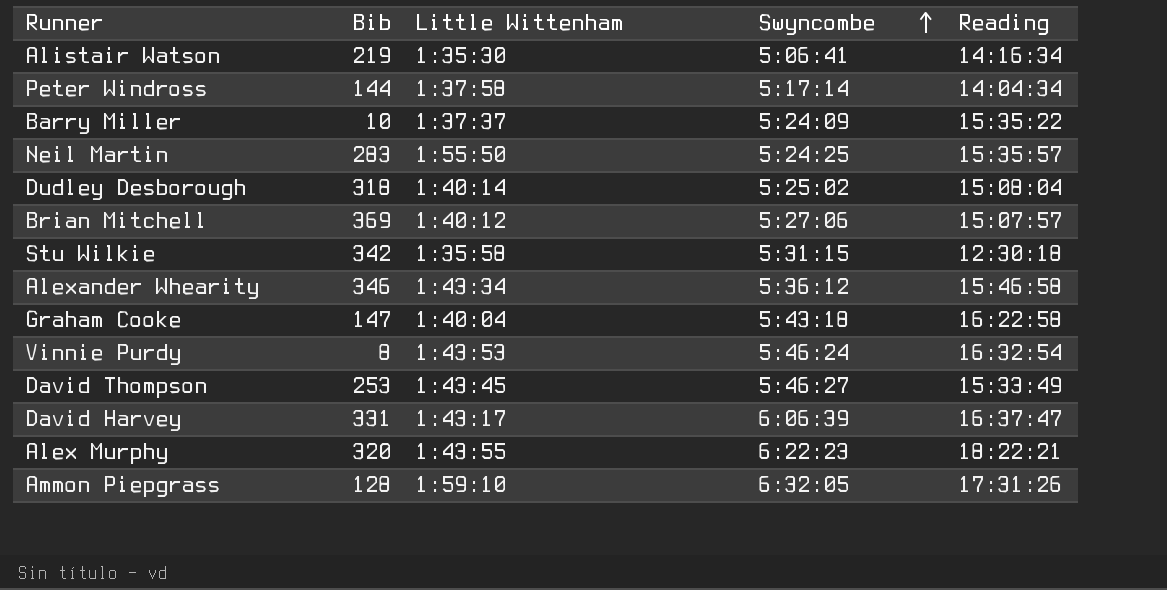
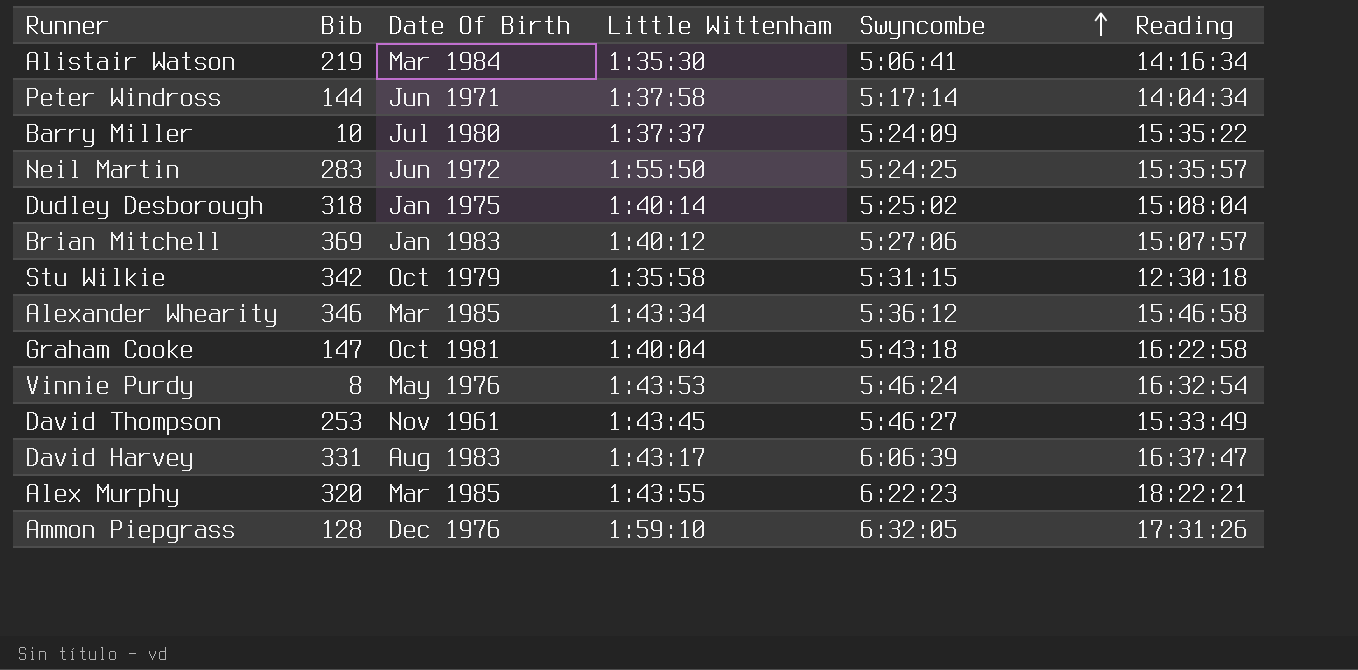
column Date Of Birth | position: none -> 3

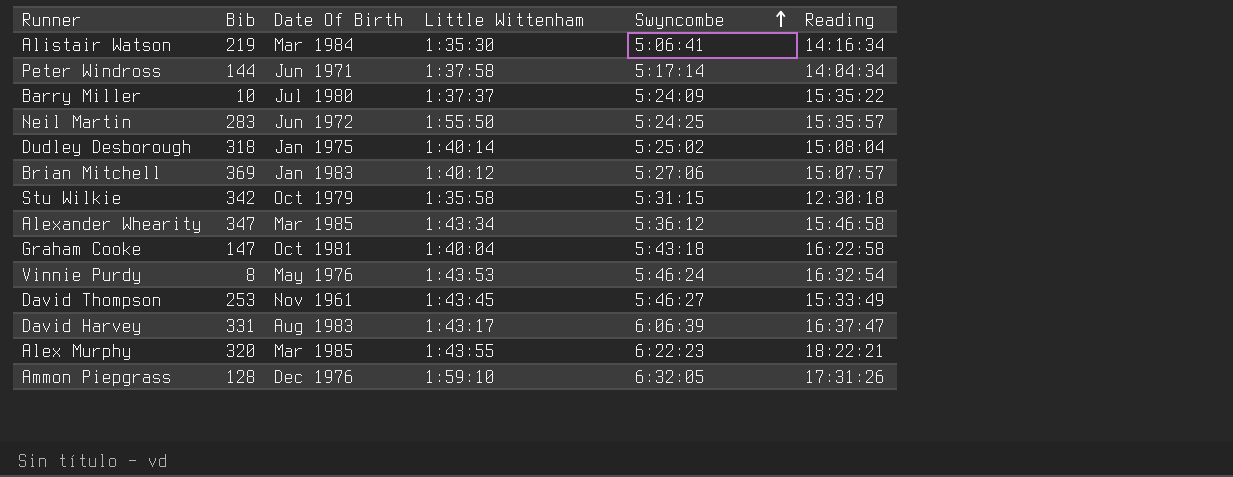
Alexander Whearity | Bib: 346 -> 347

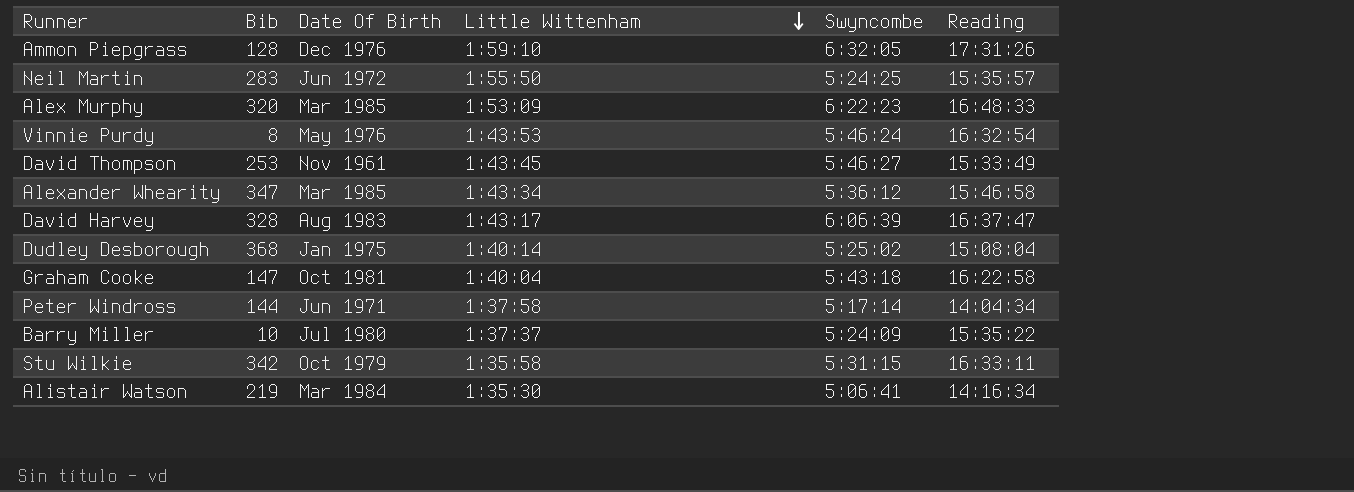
row order: Swyncombe ascending -> Little Wittenham descending
row Brian Mitchell: 369 | Jan 1983 | 1:40:12 | 5:27:06 | 15:07:57 -> none
Alex Murphy | Little Wittenham: 1:43:55 -> 1:53:09
Alex Murphy | Reading: 18:22:21 -> 16:48:33
David Harvey | Bib: 331 -> 328
Dudley Desborough | Bib: 318 -> 368
Stu Wilkie | Reading: 12:30:18 -> 16:33:11

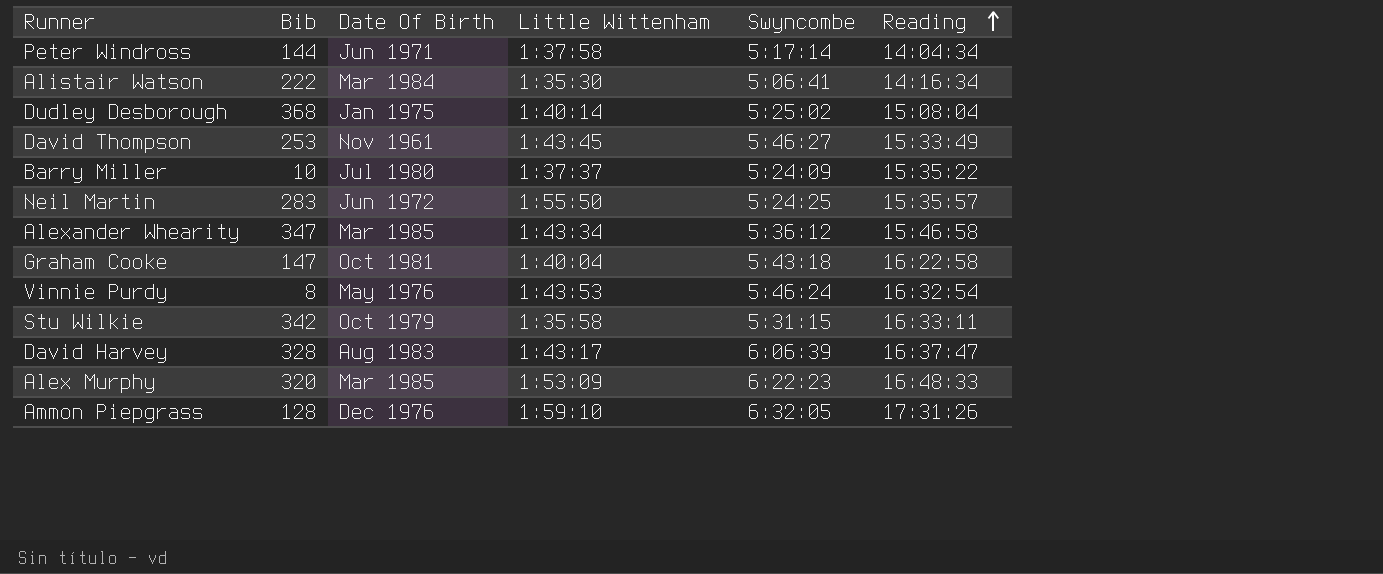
row order: Little Wittenham descending -> Reading ascending
Alistair Watson | Bib: 219 -> 222

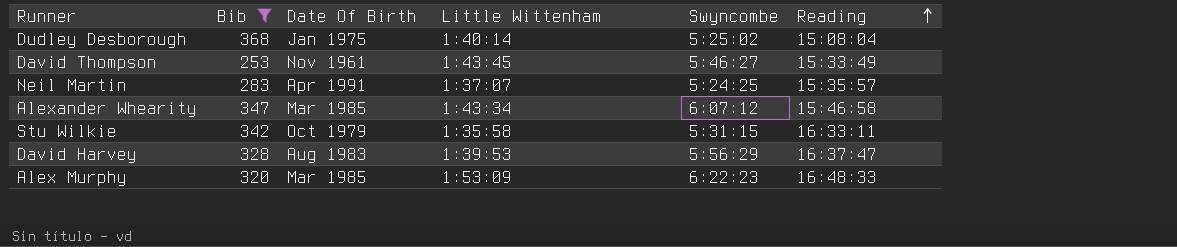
filter: none -> Bib >= 253
Neil Martin | Date Of Birth: Jun 1972 -> Apr 1991
Neil Martin | Little Wittenham: 1:55:50 -> 1:37:07
Alexander Whearity | Swyncombe: 5:36:12 -> 6:07:12
David Harvey | Little Wittenham: 1:43:17 -> 1:39:53
David Harvey | Swyncombe: 6:06:39 -> 5:56:29

